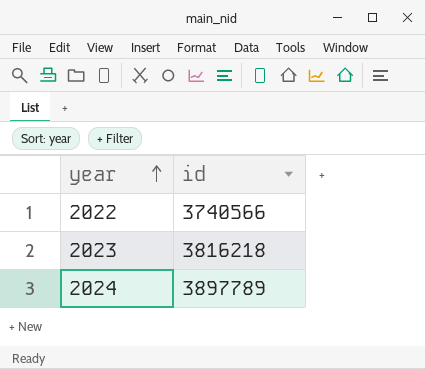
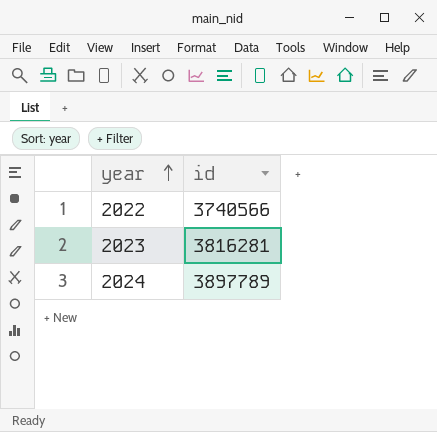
2023 | id: 3816218 -> 3816281

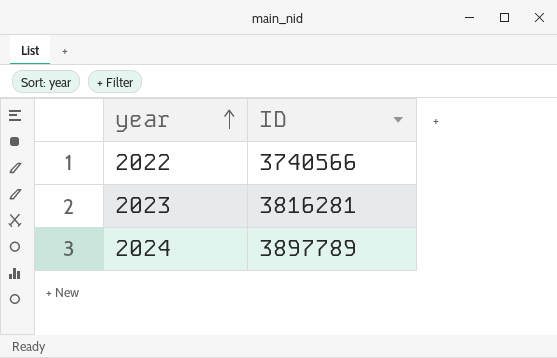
column name: id -> ID

